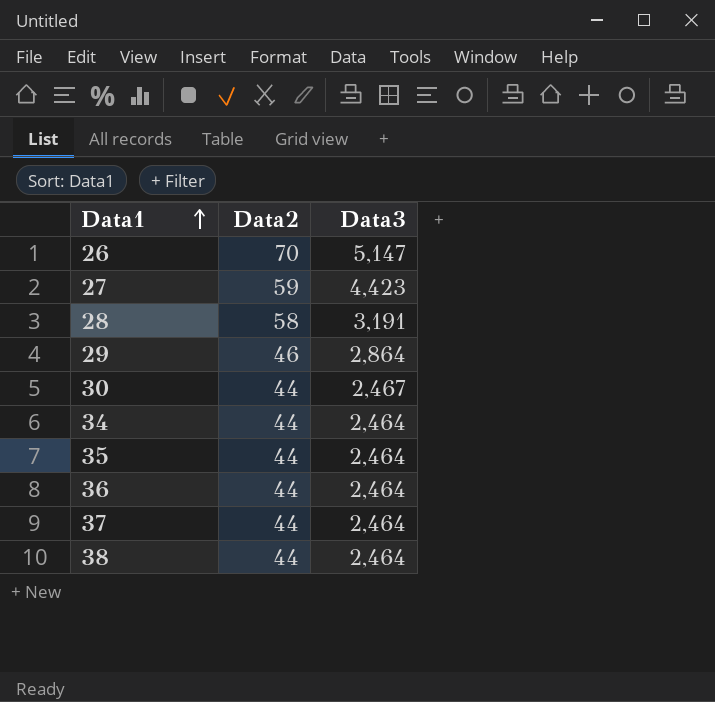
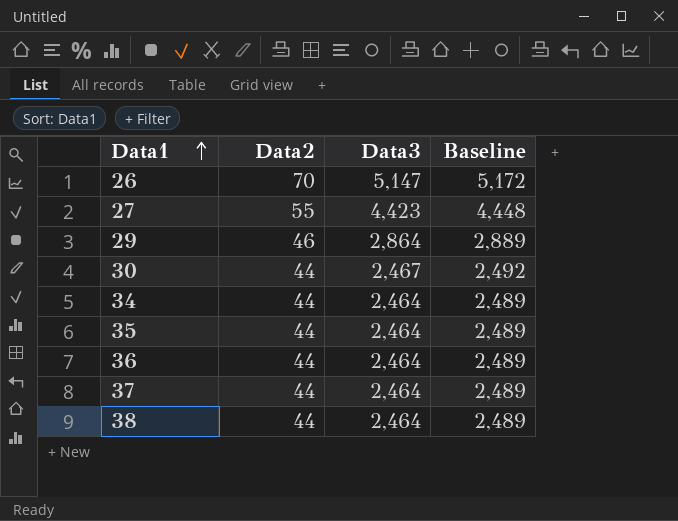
column Baseline | formula: none -> [Data3] + 25
row 28: 58 | 3,191 -> none
27 | Data2: 59 -> 55

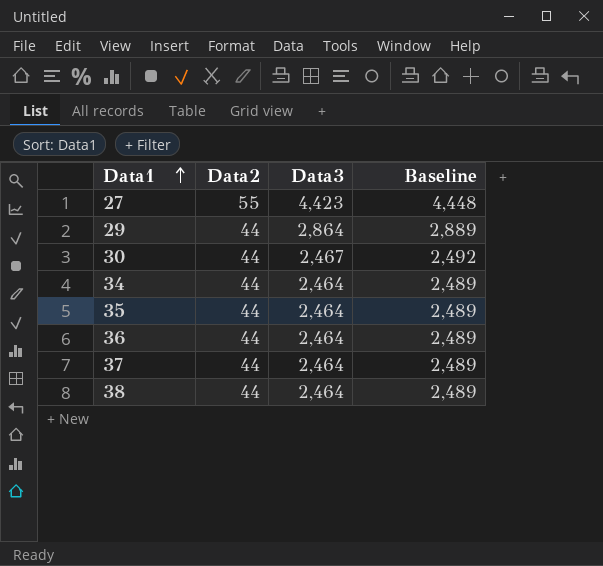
row 26: 70 | 5,147 | 5,172 -> none
29 | Data2: 46 -> 44

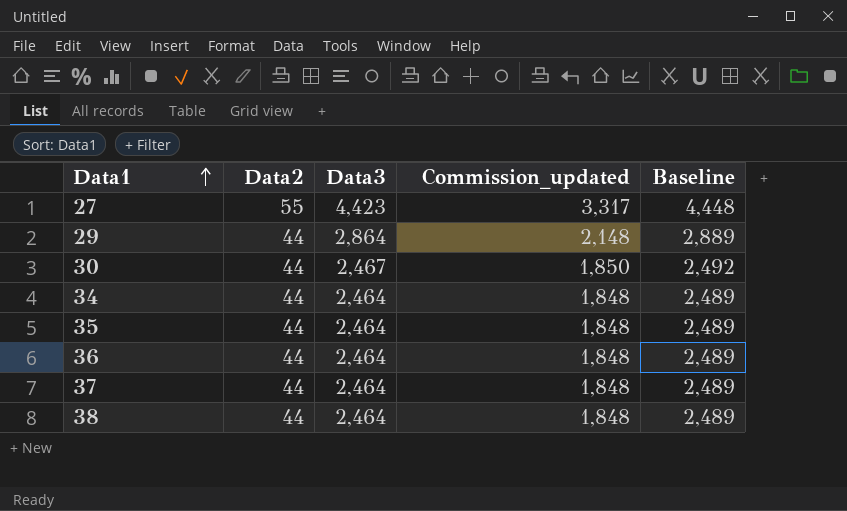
column Commission_updated | formula: none -> [Data3] * 0.75

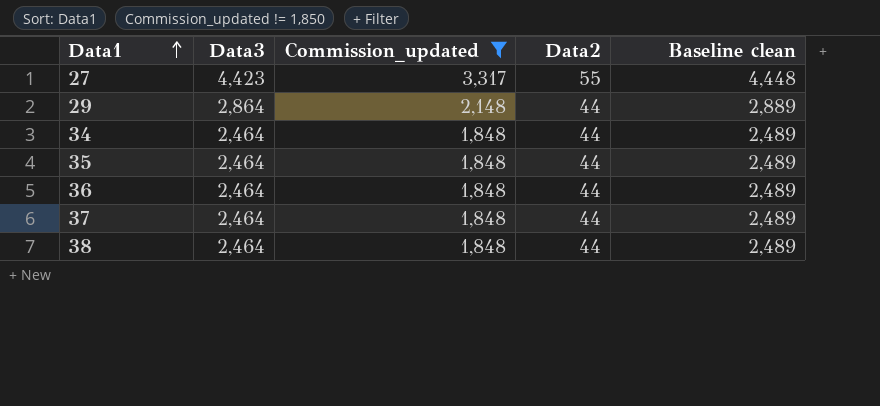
filter: none -> Commission_updated != 1,850
column Data2 | position: 2 -> 4
column name: Baseline -> Baseline clean

